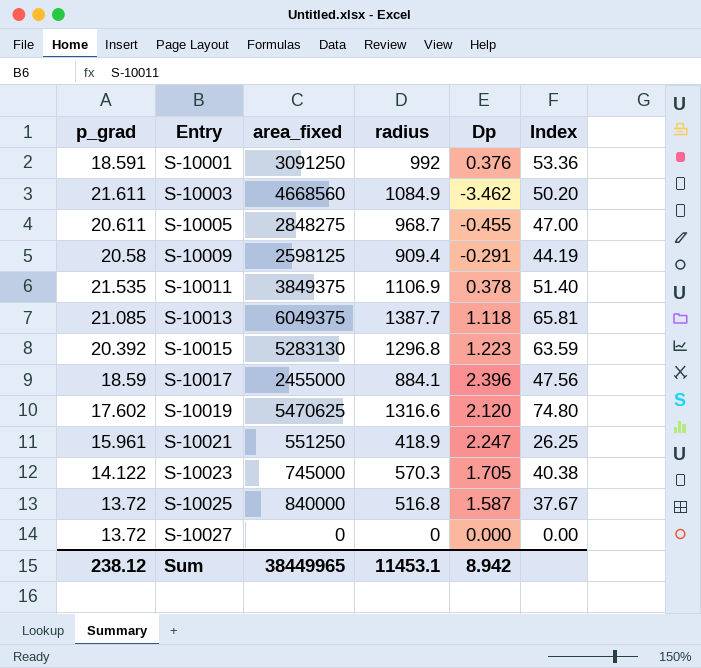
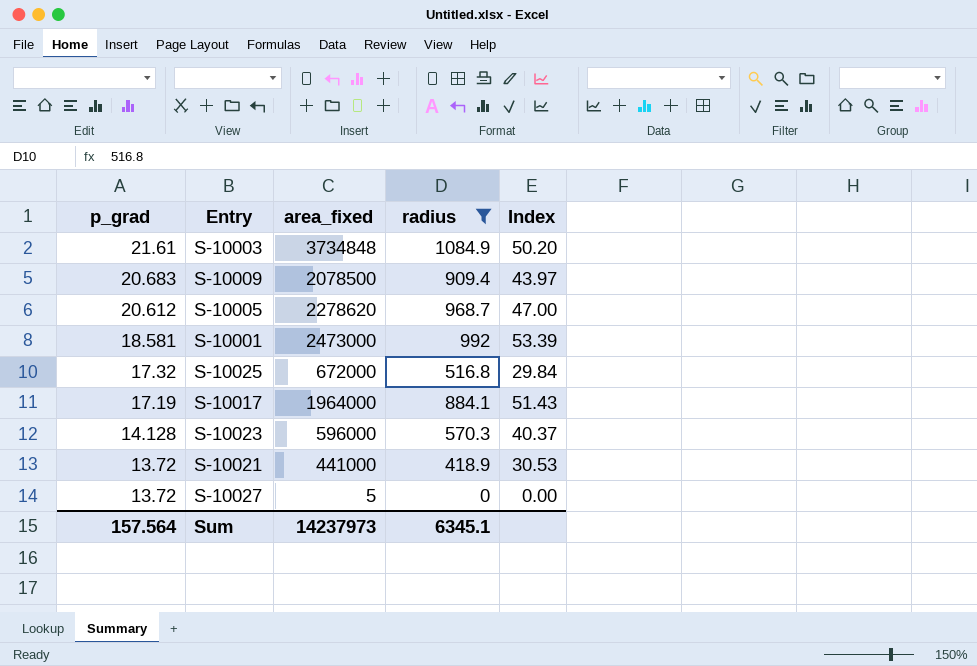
filter: none -> radius <= 1084.9
row order: Entry ascending -> p_grad descending
column Dp | position: 5 -> none
S-10003 | p_grad: 21.611 -> 21.61
S-10003 | area_fixed: 4668560 -> 3734848
S-10009 | p_grad: 20.58 -> 20.683
S-10009 | area_fixed: 2598125 -> 2078500
S-10009 | Index: 44.19 -> 43.97
S-10005 | p_grad: 20.611 -> 20.612
S-10005 | area_fixed: 2848275 -> 2278620
S-10001 | p_grad: 18.591 -> 18.581
S-10001 | area_fixed: 3091250 -> 2473000
S-10001 | Index: 53.36 -> 53.39
S-10025 | p_grad: 13.72 -> 17.32
S-10025 | area_fixed: 840000 -> 672000
S-10025 | Index: 37.67 -> 29.84
S-10017 | p_grad: 18.59 -> 17.19
S-10017 | area_fixed: 2455000 -> 1964000
S-10017 | Index: 47.56 -> 51.43
S-10023 | p_grad: 14.122 -> 14.128
S-10023 | area_fixed: 745000 -> 596000
S-10023 | Index: 40.38 -> 40.37
S-10021 | p_grad: 15.961 -> 13.72
S-10021 | area_fixed: 551250 -> 441000
S-10021 | Index: 26.25 -> 30.53
S-10027 | area_fixed: 0 -> 5
Sum | p_grad: 238.12 -> 157.564
Sum | area_fixed: 38449965 -> 14237973
Sum | radius: 11453.1 -> 6345.1

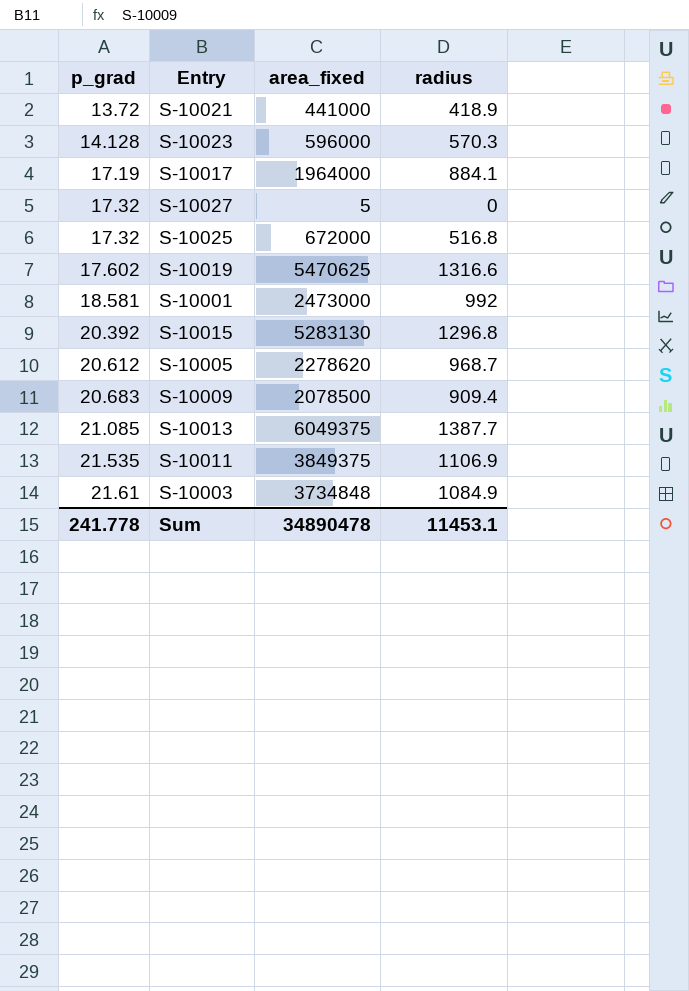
filter: radius <= 1084.9 -> none
row order: p_grad descending -> p_grad ascending
column Index | formula: [radius] / [p_grad] -> none
S-10027 | p_grad: 13.72 -> 17.32
Sum | p_grad: 157.564 -> 241.778
Sum | area_fixed: 14237973 -> 34890478
Sum | radius: 6345.1 -> 11453.1

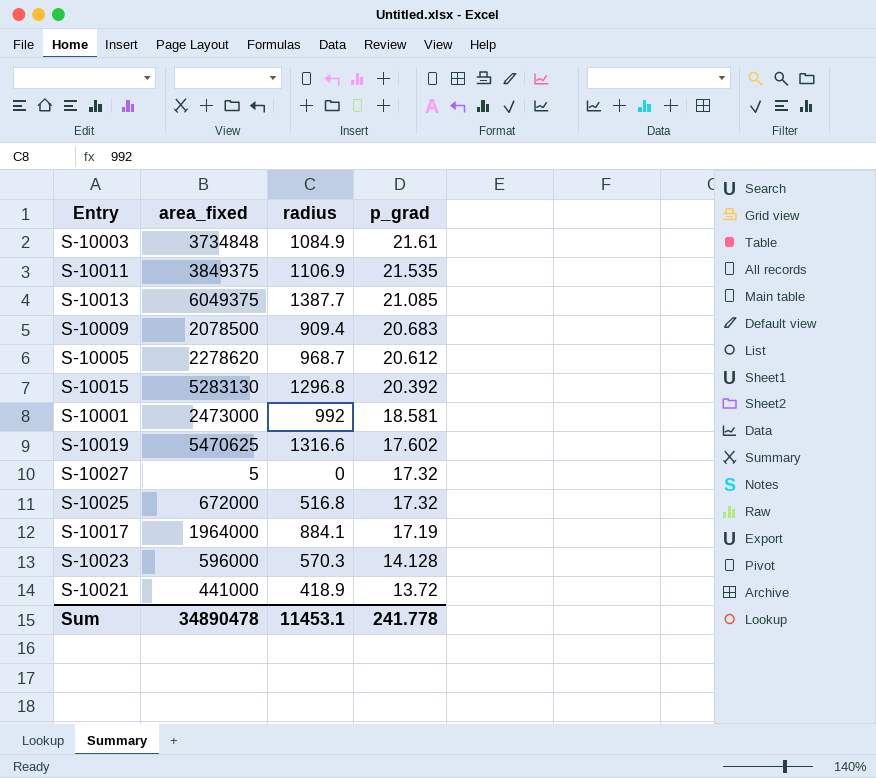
row order: p_grad ascending -> p_grad descending
column p_grad | position: 1 -> 4

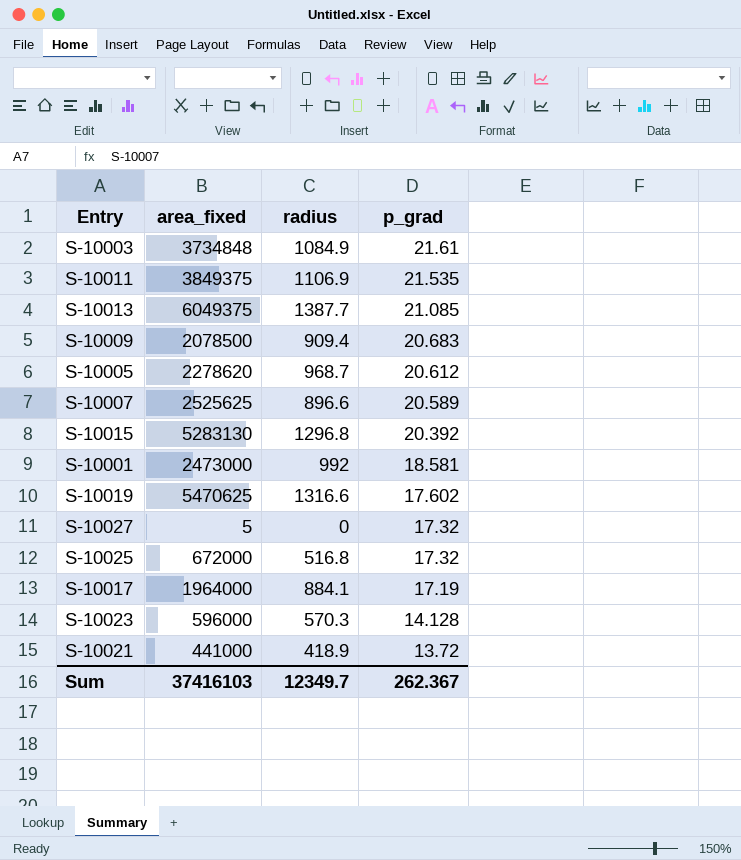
row S-10007: none -> 2525625 | 896.6 | 20.589
Sum | area_fixed: 34890478 -> 37416103
Sum | radius: 11453.1 -> 12349.7
Sum | p_grad: 241.778 -> 262.367

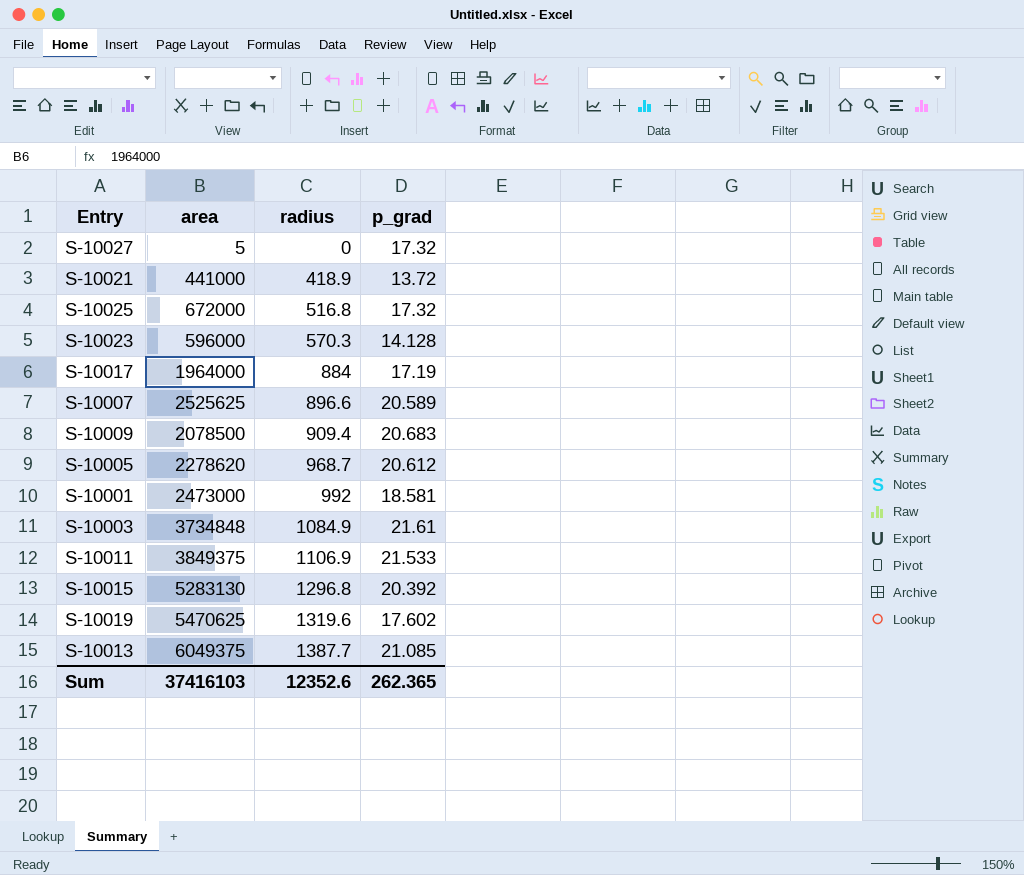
row order: p_grad descending -> radius ascending
column name: area_fixed -> area
S-10017 | radius: 884.1 -> 884
S-10011 | p_grad: 21.535 -> 21.533
S-10019 | radius: 1316.6 -> 1319.6
Sum | radius: 12349.7 -> 12352.6
Sum | p_grad: 262.367 -> 262.365

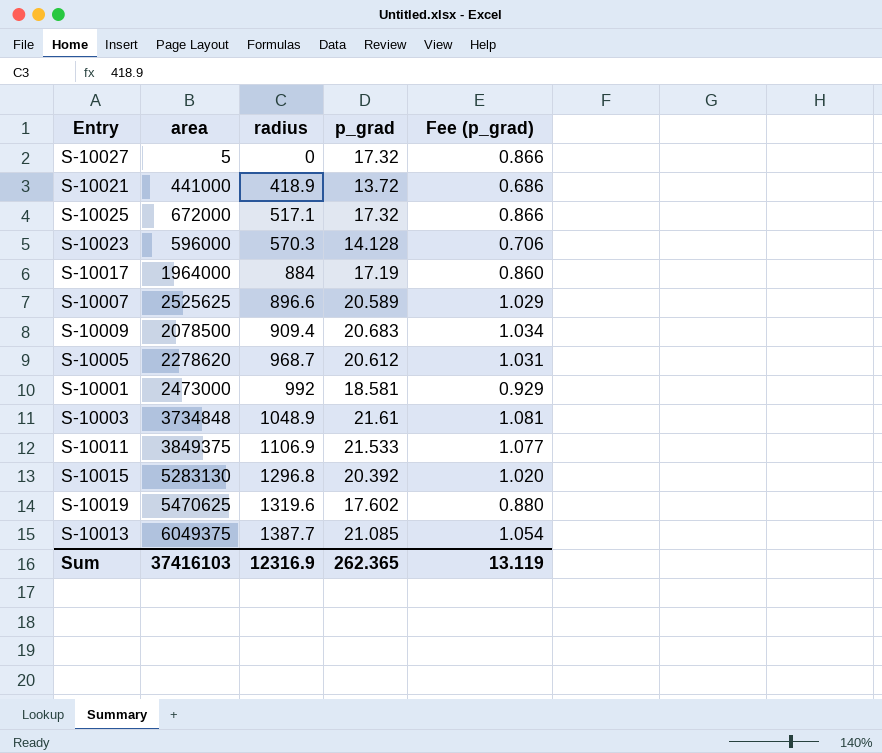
column Fee (p_grad) | formula: none -> [p_grad] * 0.05
S-10025 | radius: 516.8 -> 517.1
S-10003 | radius: 1084.9 -> 1048.9
Sum | radius: 12352.6 -> 12316.9

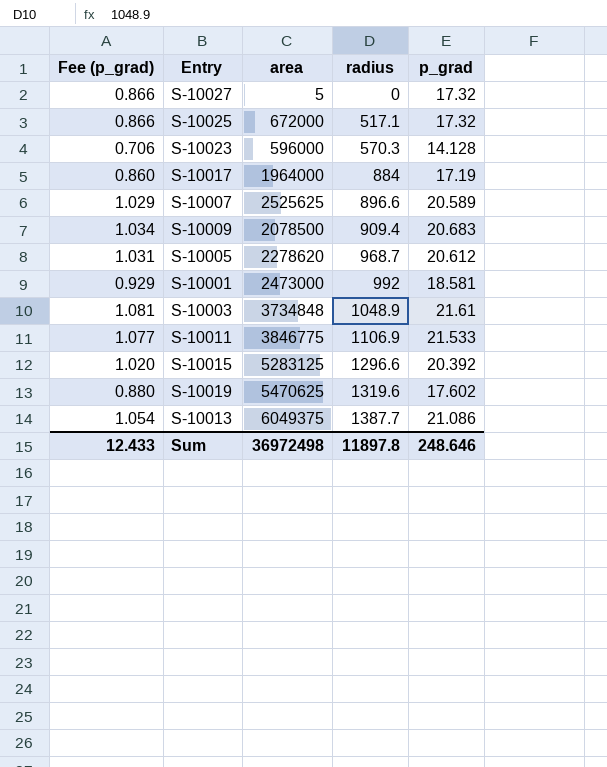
column Fee (p_grad) | position: 5 -> 1
row S-10021: 441000 | 418.9 | 13.72 | 0.686 -> none
S-10011 | area: 3849375 -> 3846775
S-10015 | area: 5283130 -> 5283125
S-10015 | radius: 1296.8 -> 1296.6
S-10013 | p_grad: 21.085 -> 21.086
Sum | Fee (p_grad): 13.119 -> 12.433
Sum | area: 37416103 -> 36972498
Sum | radius: 12316.9 -> 11897.8
Sum | p_grad: 262.365 -> 248.646

